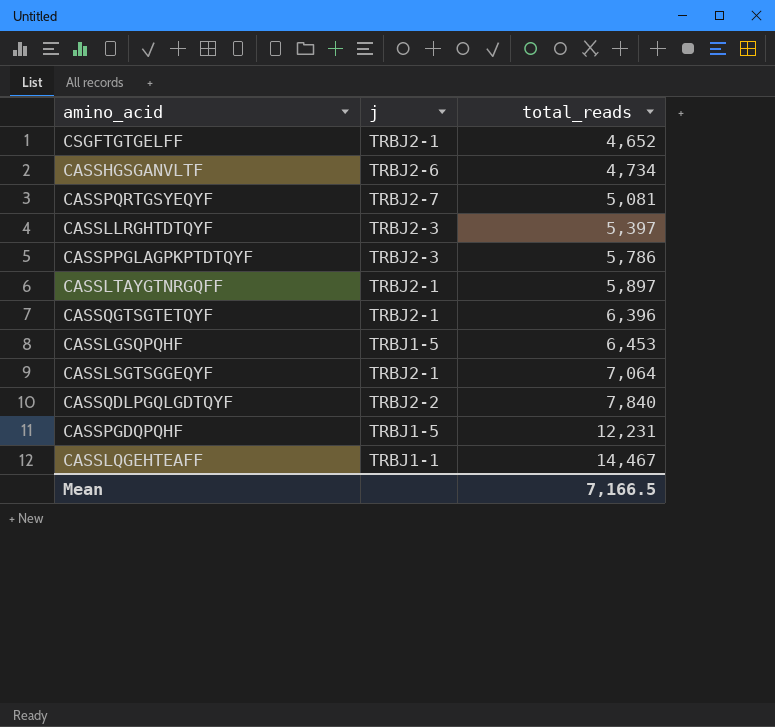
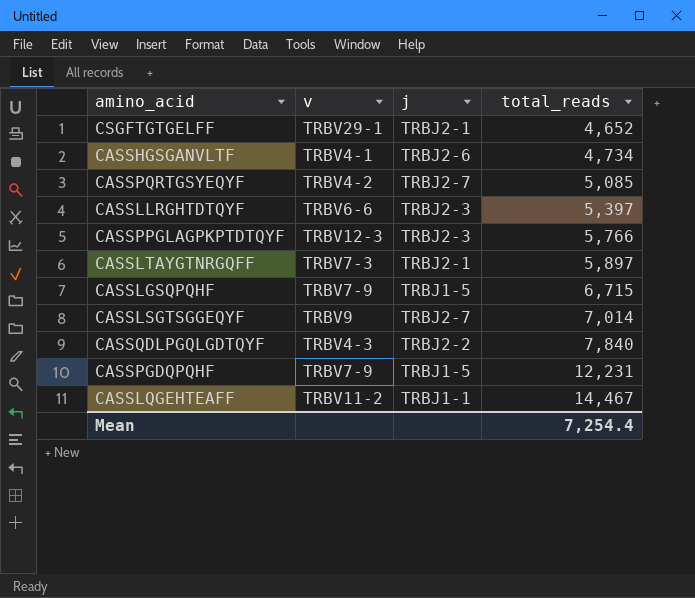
column v | position: none -> 2
row CASSQGTSGTETQYF: TRBJ2-1 | 6,396 -> none
CASSPQRTGSYEQYF | total_reads: 5,081 -> 5,085
CASSPPGLAGPKPTDTQYF | total_reads: 5,786 -> 5,766
CASSLGSQPQHF | total_reads: 6,453 -> 6,715
CASSLSGTSGGEQYF | j: TRBJ2-1 -> TRBJ2-7
CASSLSGTSGGEQYF | total_reads: 7,064 -> 7,014
Mean | total_reads: 7,166.5 -> 7,254.4

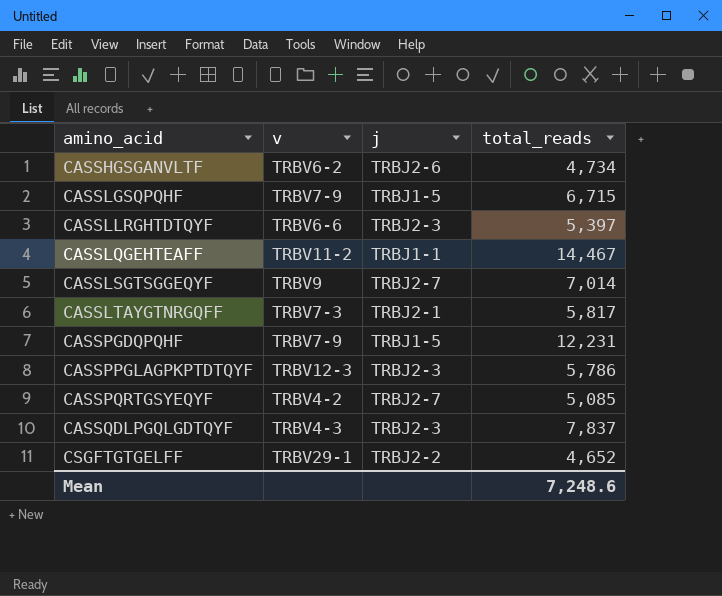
row order: total_reads ascending -> amino_acid ascending
CASSHGSGANVLTF | v: TRBV4-1 -> TRBV6-2
CASSLTAYGTNRGQFF | total_reads: 5,897 -> 5,817
CASSPPGLAGPKPTDTQYF | total_reads: 5,766 -> 5,786
CASSQDLPGQLGDTQYF | j: TRBJ2-2 -> TRBJ2-3
CASSQDLPGQLGDTQYF | total_reads: 7,840 -> 7,837
CSGFTGTGELFF | j: TRBJ2-1 -> TRBJ2-2
Mean | total_reads: 7,254.4 -> 7,248.6

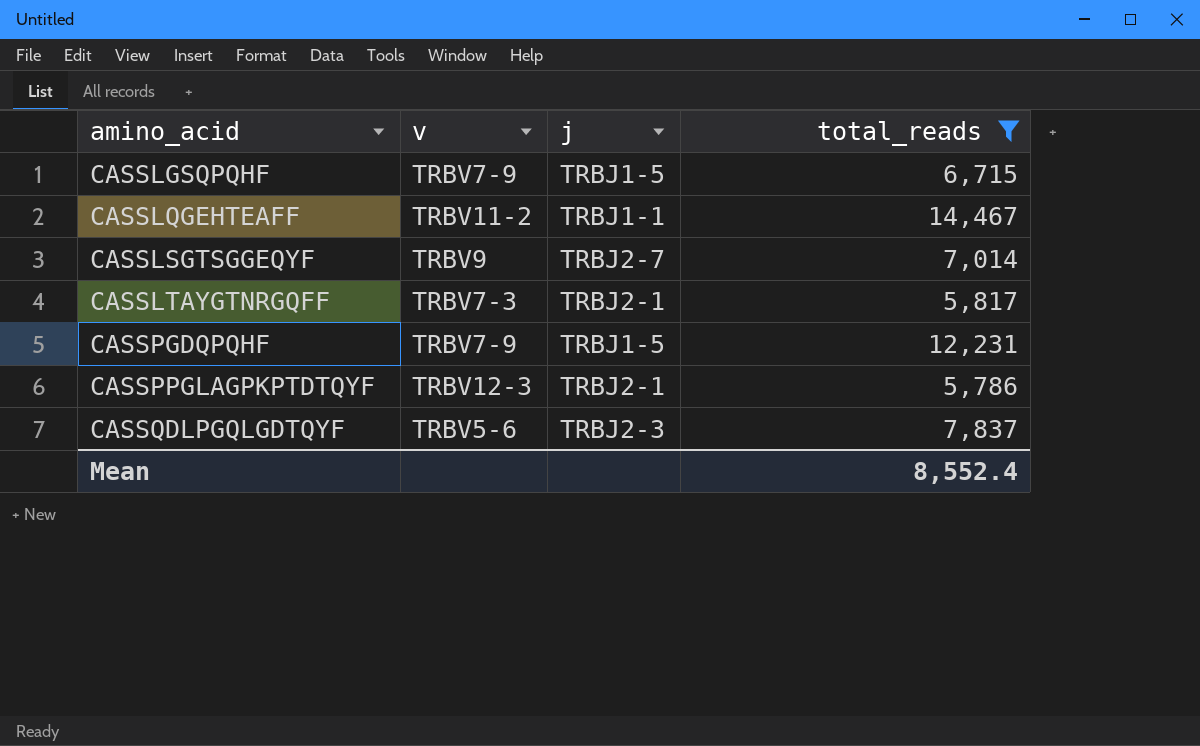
filter: none -> total_reads >= 5,786
CASSPPGLAGPKPTDTQYF | j: TRBJ2-3 -> TRBJ2-1
CASSQDLPGQLGDTQYF | v: TRBV4-3 -> TRBV5-6
Mean | total_reads: 7,248.6 -> 8,552.4

